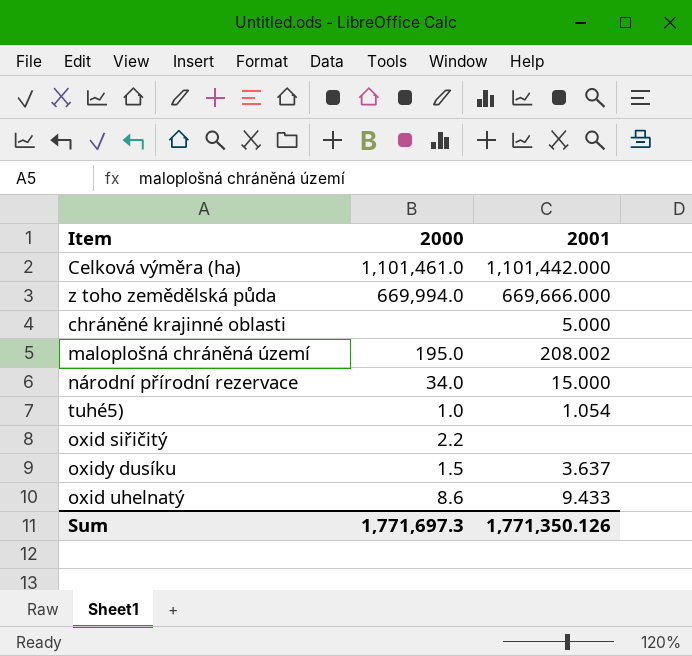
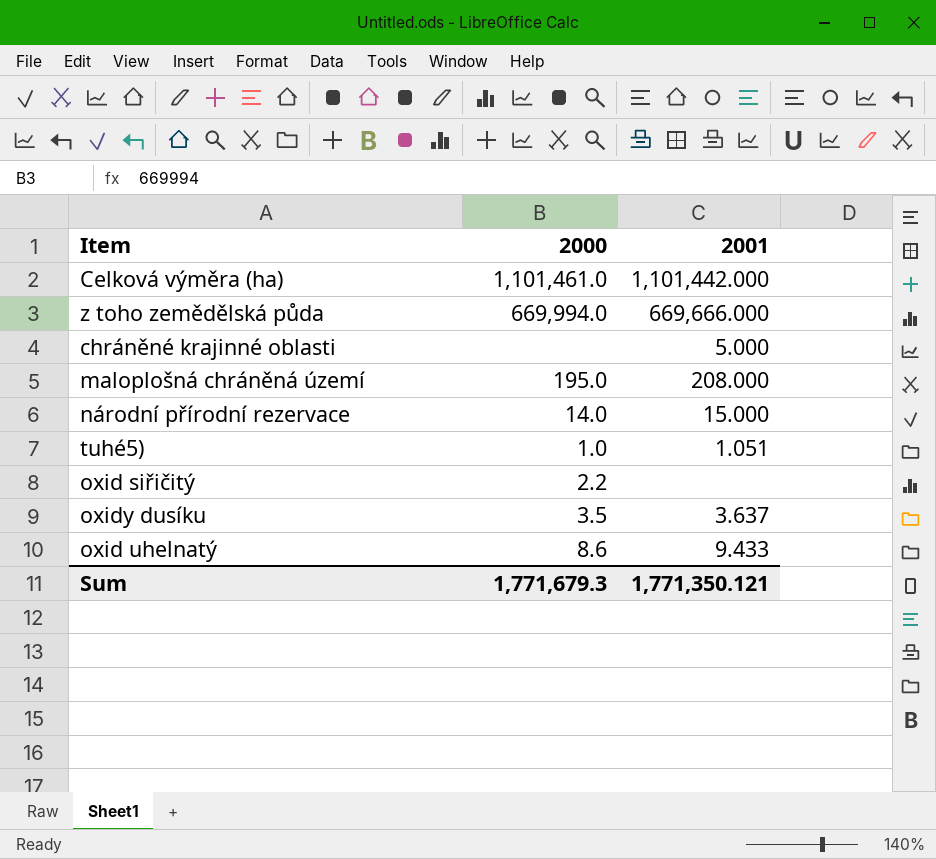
maloplošná chráněná území | 2001: 208.002 -> 208.000
národní přírodní rezervace | 2000: 34.0 -> 14.0
tuhé5) | 2001: 1.054 -> 1.051
oxidy dusíku | 2000: 1.5 -> 3.5
Sum | 2000: 1,771,697.3 -> 1,771,679.3
Sum | 2001: 1,771,350.126 -> 1,771,350.121

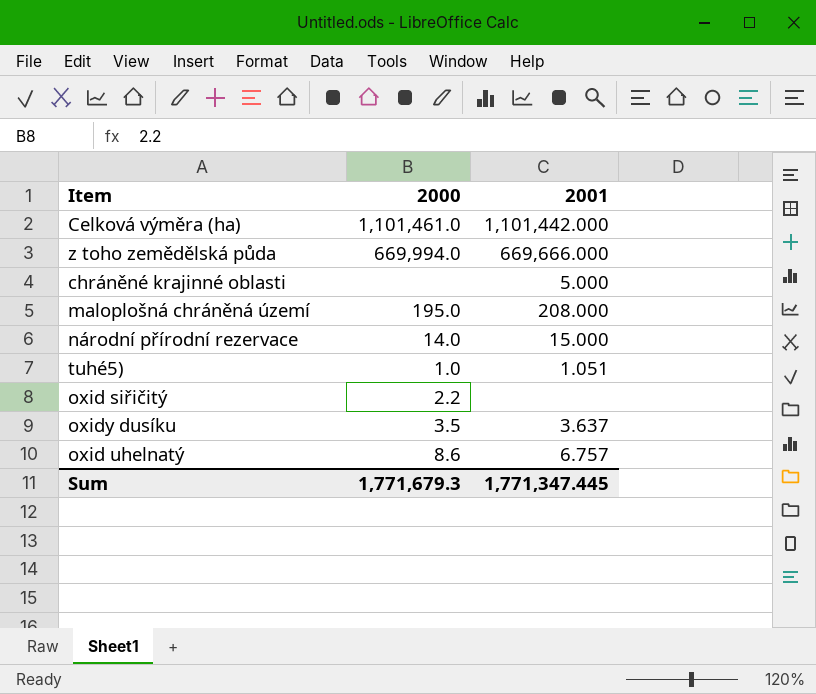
oxid uhelnatý | 2001: 9.433 -> 6.757
Sum | 2001: 1,771,350.121 -> 1,771,347.445

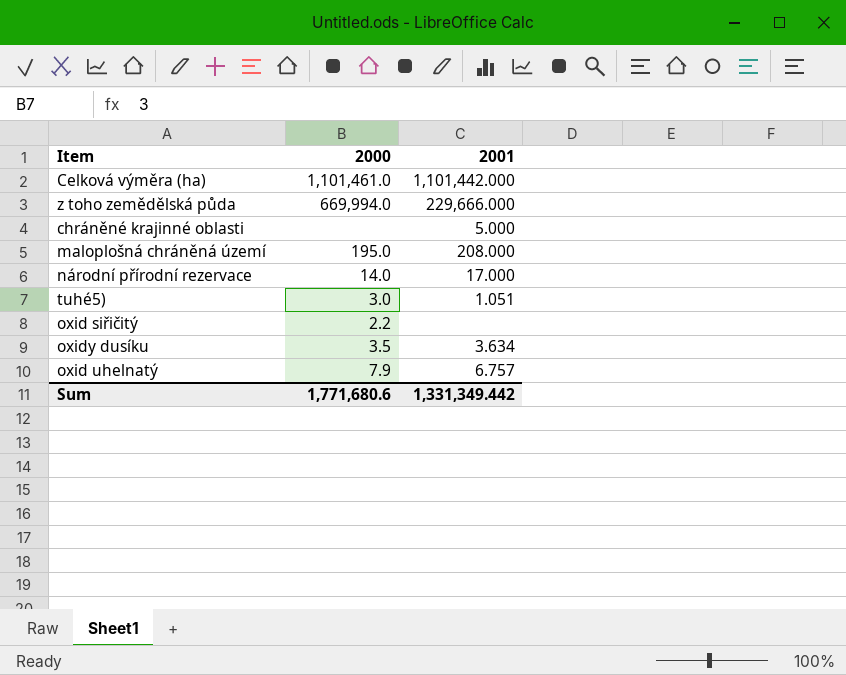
z toho zemědělská půda | 2001: 669,666.000 -> 229,666.000
národní přírodní rezervace | 2001: 15.000 -> 17.000
tuhé5) | 2000: 1.0 -> 3.0
oxidy dusíku | 2001: 3.637 -> 3.634
oxid uhelnatý | 2000: 8.6 -> 7.9
Sum | 2000: 1,771,679.3 -> 1,771,680.6
Sum | 2001: 1,771,347.445 -> 1,331,349.442

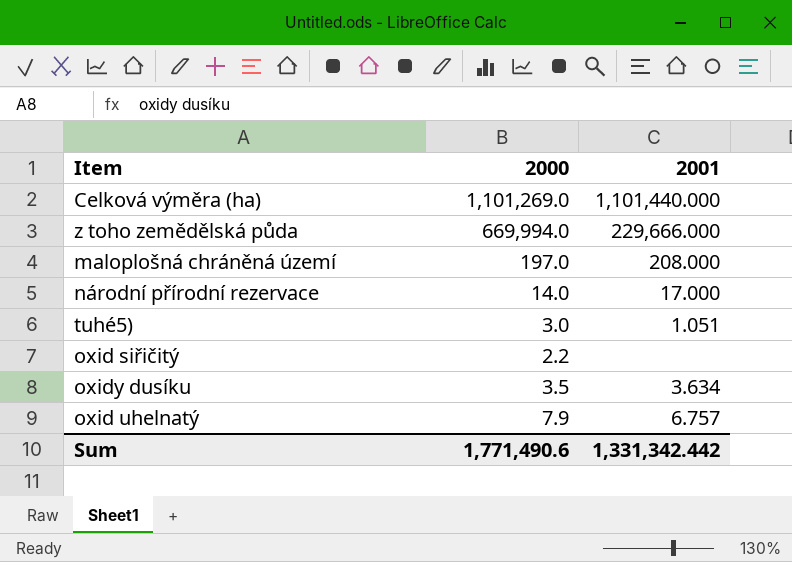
row chráněné krajinné oblasti: none | 5.000 -> none
Celková výměra (ha) | 2000: 1,101,461.0 -> 1,101,269.0
Celková výměra (ha) | 2001: 1,101,442.000 -> 1,101,440.000
maloplošná chráněná území | 2000: 195.0 -> 197.0
Sum | 2000: 1,771,680.6 -> 1,771,490.6
Sum | 2001: 1,331,349.442 -> 1,331,342.442

